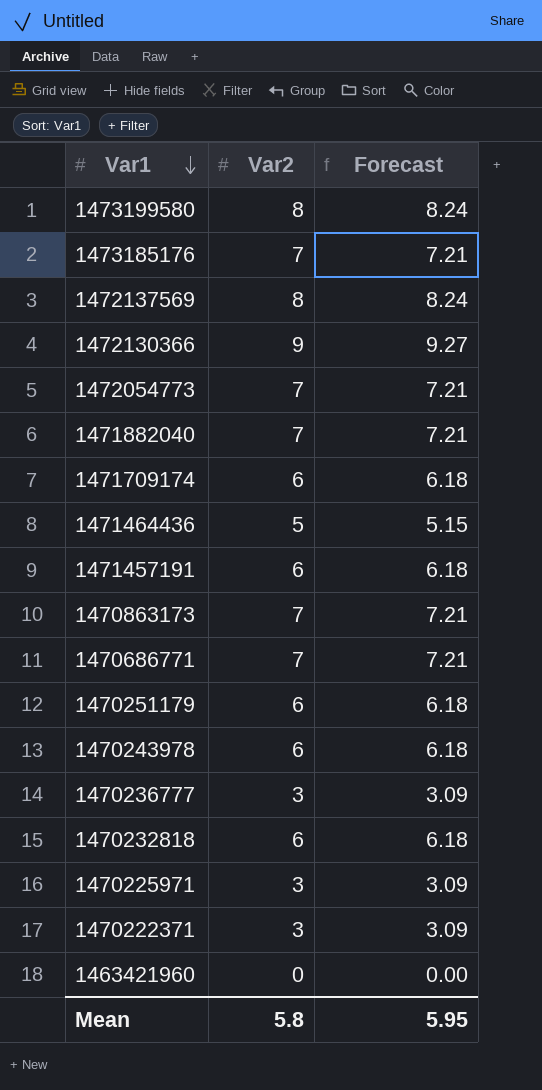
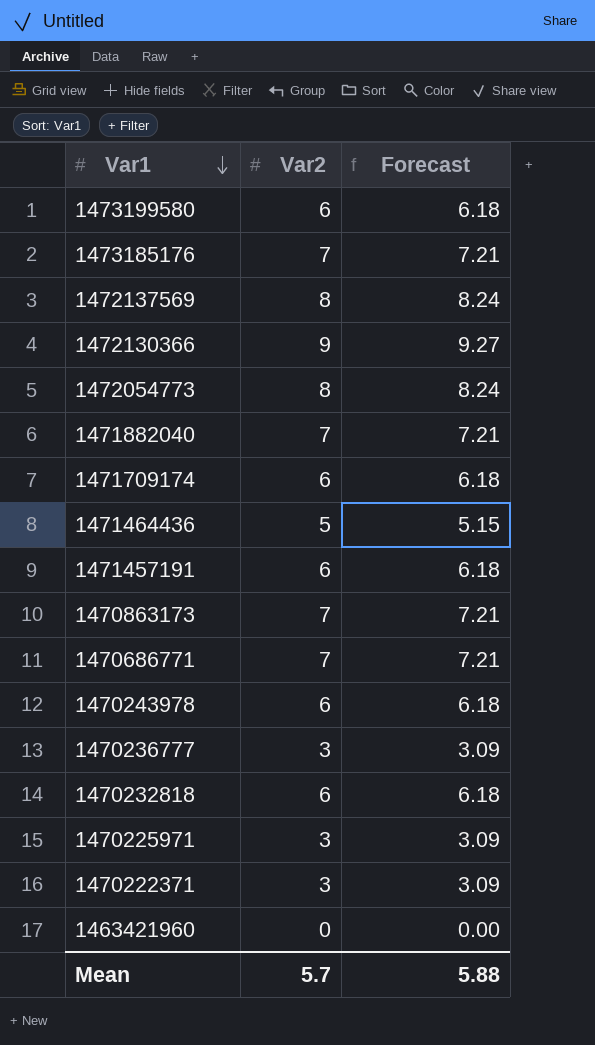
row 1470251179: 6 | 6.18 -> none
1473199580 | Var2: 8 -> 6
1473199580 | Forecast: 8.24 -> 6.18
1472054773 | Var2: 7 -> 8
1472054773 | Forecast: 7.21 -> 8.24
Mean | Var2: 5.8 -> 5.7
Mean | Forecast: 5.95 -> 5.88

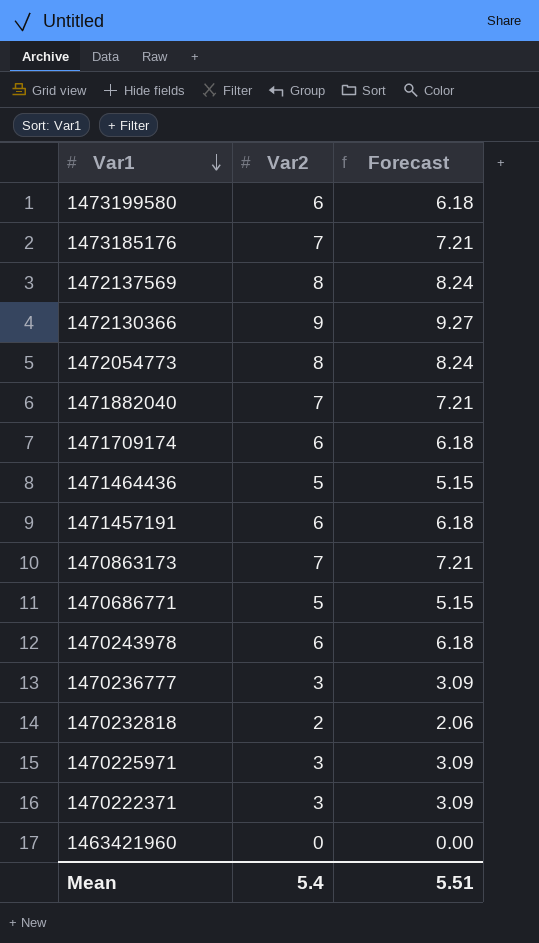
1470686771 | Var2: 7 -> 5
1470686771 | Forecast: 7.21 -> 5.15
1470232818 | Var2: 6 -> 2
1470232818 | Forecast: 6.18 -> 2.06
Mean | Var2: 5.7 -> 5.4
Mean | Forecast: 5.88 -> 5.51

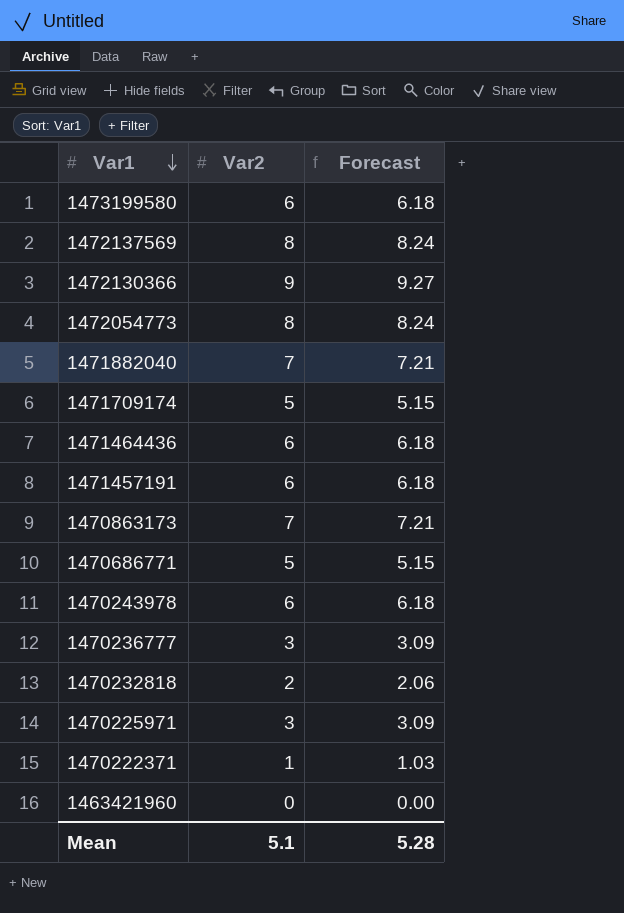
row 1473185176: 7 | 7.21 -> none
1471709174 | Var2: 6 -> 5
1471709174 | Forecast: 6.18 -> 5.15
1471464436 | Var2: 5 -> 6
1471464436 | Forecast: 5.15 -> 6.18
1470222371 | Var2: 3 -> 1
1470222371 | Forecast: 3.09 -> 1.03
Mean | Var2: 5.4 -> 5.1
Mean | Forecast: 5.51 -> 5.28

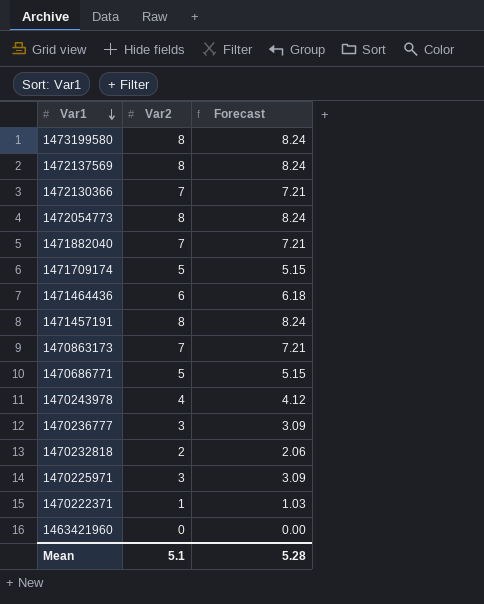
1473199580 | Var2: 6 -> 8
1473199580 | Forecast: 6.18 -> 8.24
1472130366 | Var2: 9 -> 7
1472130366 | Forecast: 9.27 -> 7.21
1471457191 | Var2: 6 -> 8
1471457191 | Forecast: 6.18 -> 8.24
1470243978 | Var2: 6 -> 4
1470243978 | Forecast: 6.18 -> 4.12

